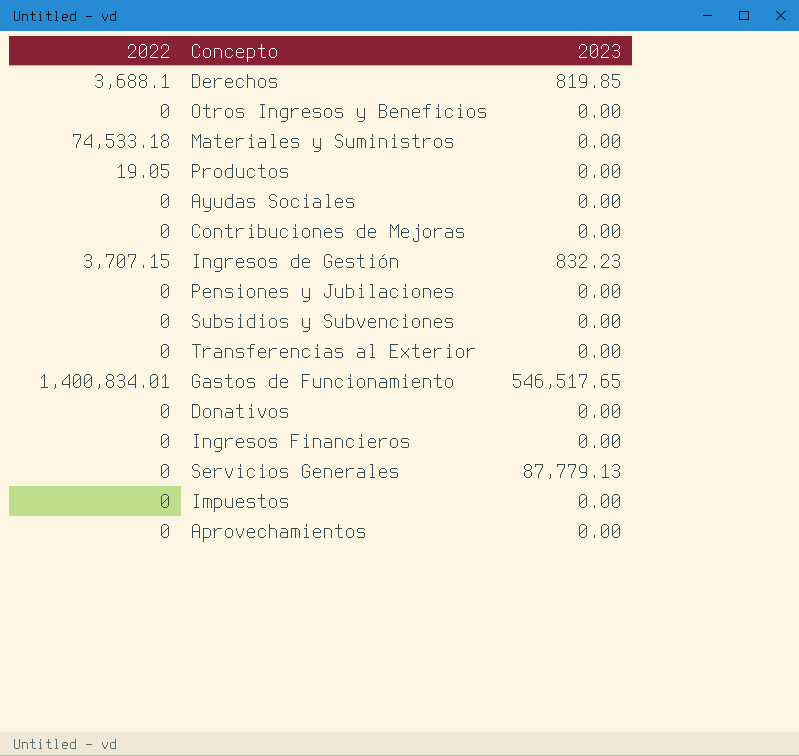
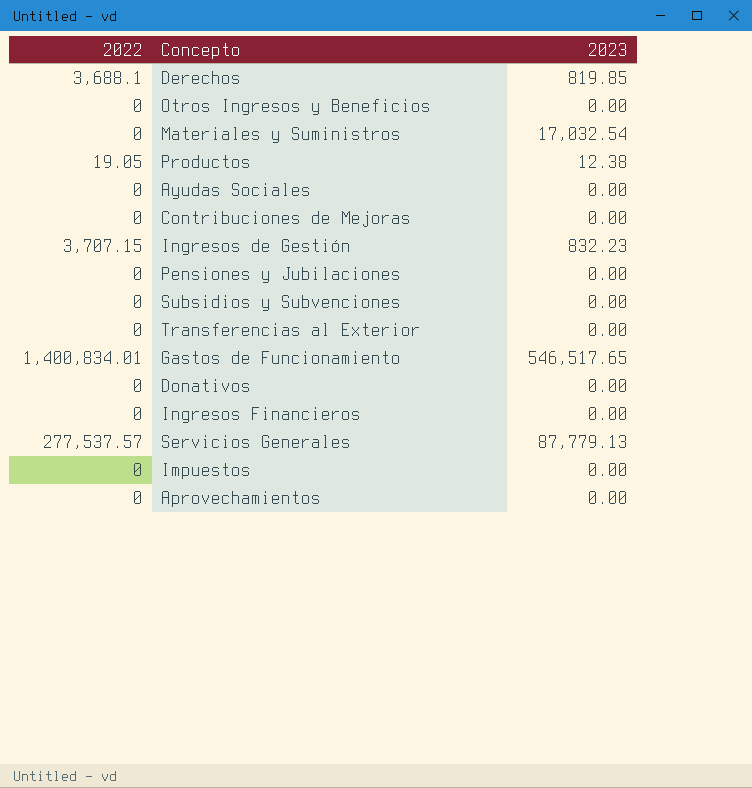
Materiales y Suministros | 2022: 74,533.18 -> 0
Materiales y Suministros | 2023: 0.00 -> 17,032.54
Productos | 2023: 0.00 -> 12.38
Servicios Generales | 2022: 0 -> 277,537.57

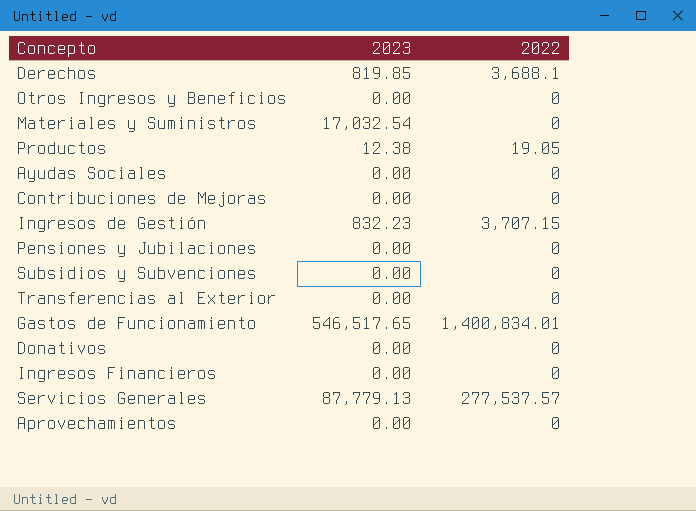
column 2022 | position: 1 -> 3
row Impuestos: 0 | 0.00 -> none

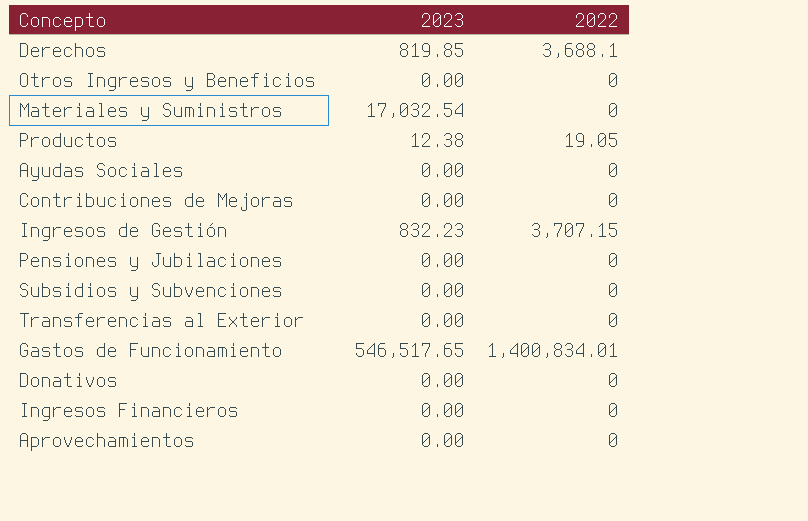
row Servicios Generales: 87,779.13 | 277,537.57 -> none

